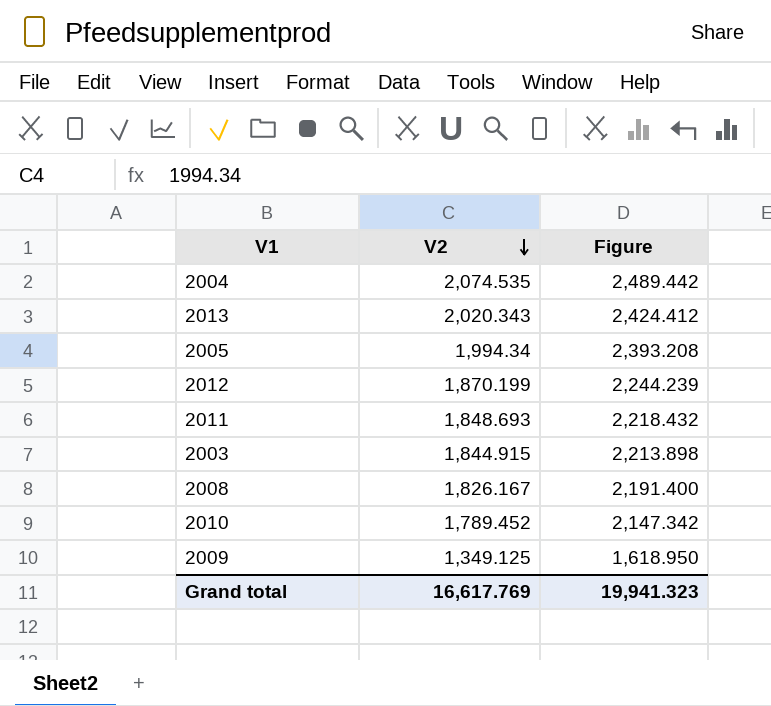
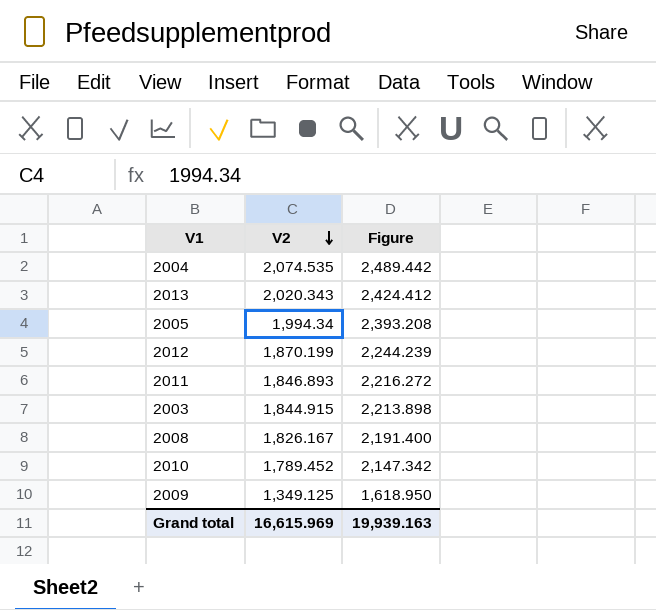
2011 | V2: 1,848.693 -> 1,846.893
2011 | Figure: 2,218.432 -> 2,216.272
Grand total | V2: 16,617.769 -> 16,615.969
Grand total | Figure: 19,941.323 -> 19,939.163

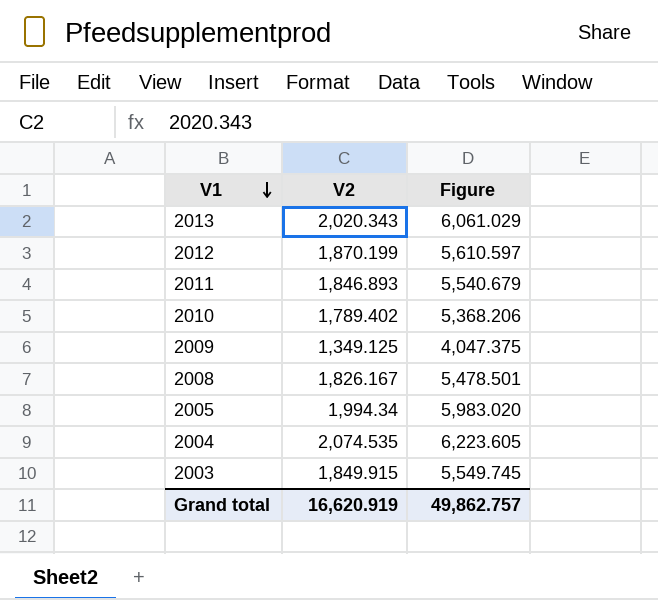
row order: V2 descending -> V1 descending
column Figure | formula: [V2] * 1.2 -> [V2] * 3
2010 | V2: 1,789.452 -> 1,789.402
2003 | V2: 1,844.915 -> 1,849.915
Grand total | V2: 16,615.969 -> 16,620.919
Grand total | Figure: 19,939.163 -> 49,862.757

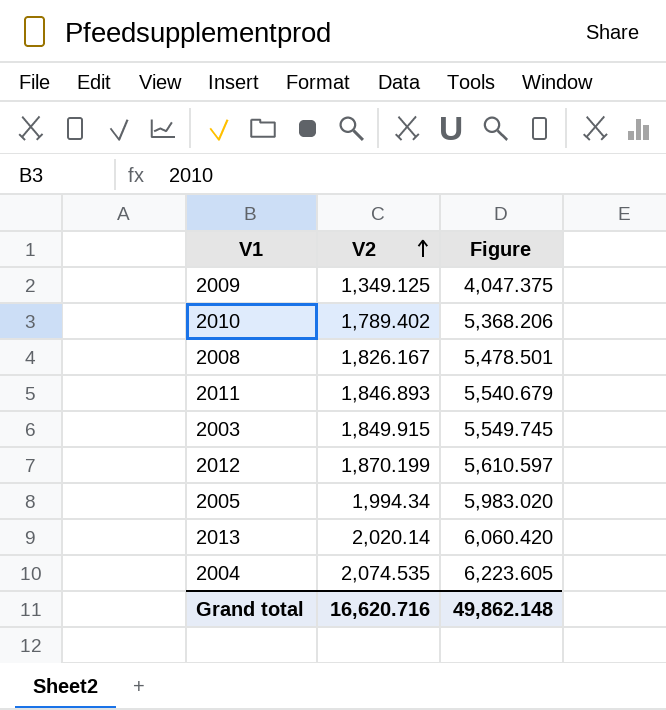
row order: V1 descending -> V2 ascending
2013 | V2: 2,020.343 -> 2,020.14
2013 | Figure: 6,061.029 -> 6,060.420
Grand total | V2: 16,620.919 -> 16,620.716
Grand total | Figure: 49,862.757 -> 49,862.148

